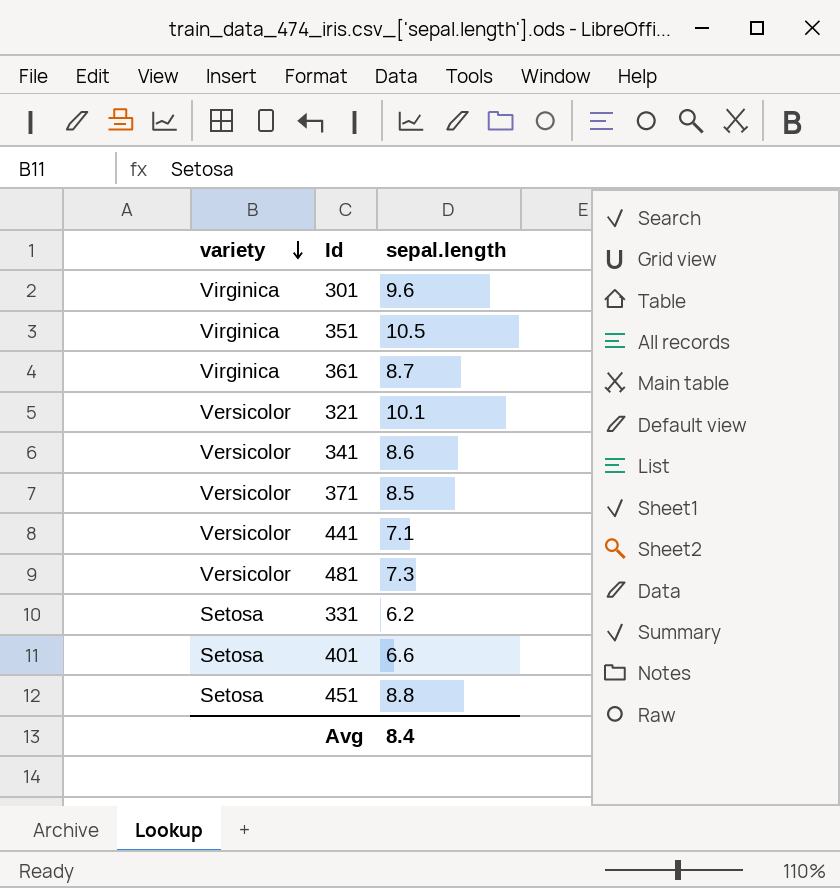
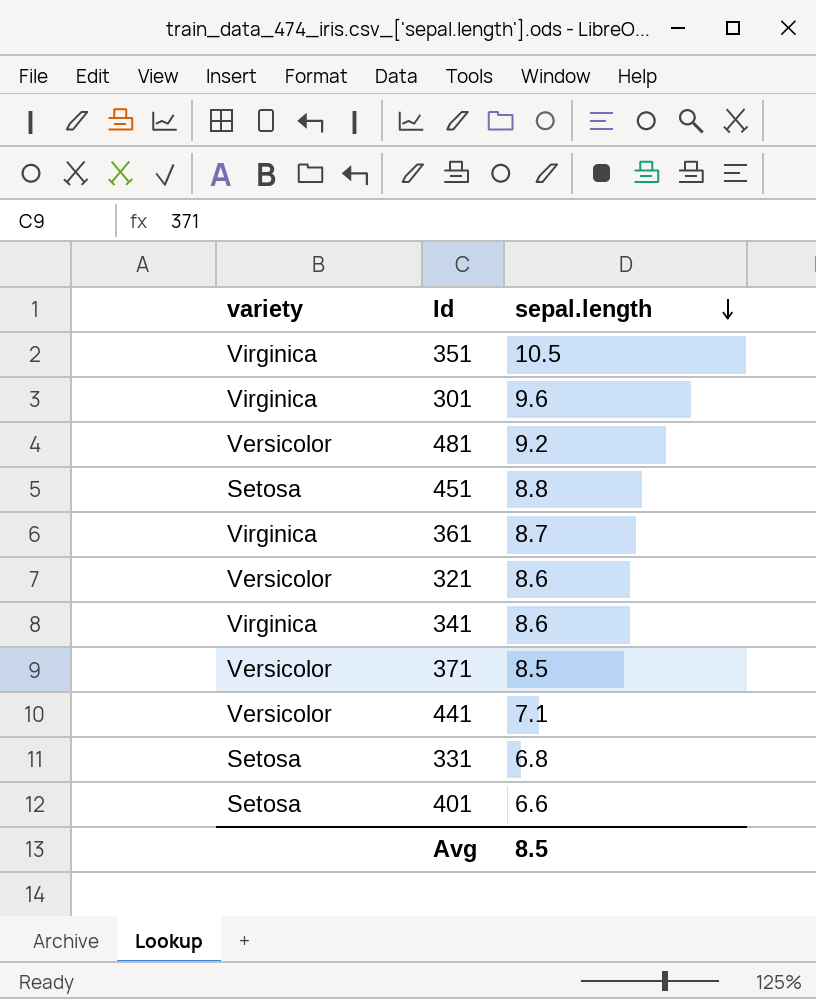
row order: variety descending -> sepal.length descending
481 | sepal.length: 7.3 -> 9.2
321 | sepal.length: 10.1 -> 8.6
341 | variety: Versicolor -> Virginica
331 | sepal.length: 6.2 -> 6.8
Avg | sepal.length: 8.4 -> 8.5

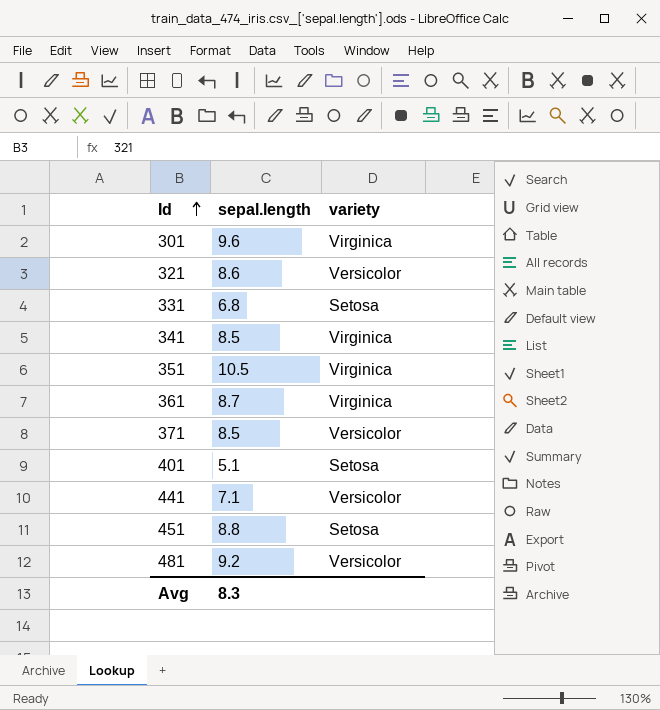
row order: sepal.length descending -> Id ascending
column variety | position: 1 -> 3
341 | sepal.length: 8.6 -> 8.5
401 | sepal.length: 6.6 -> 5.1
Avg | sepal.length: 8.5 -> 8.3

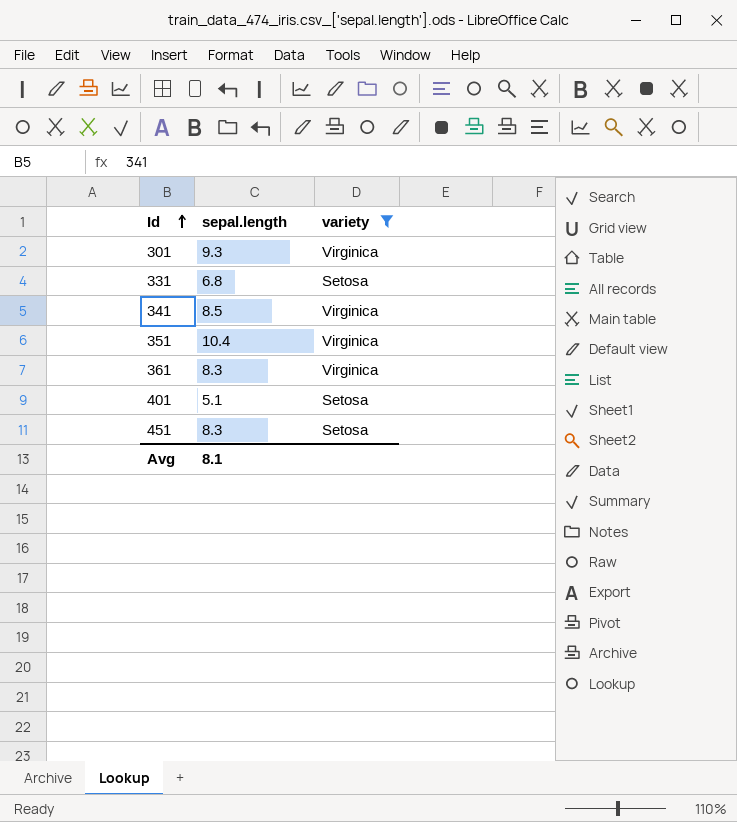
filter: none -> variety != Versicolor
301 | sepal.length: 9.6 -> 9.3
351 | sepal.length: 10.5 -> 10.4
361 | sepal.length: 8.7 -> 8.3
451 | sepal.length: 8.8 -> 8.3
Avg | sepal.length: 8.3 -> 8.1

